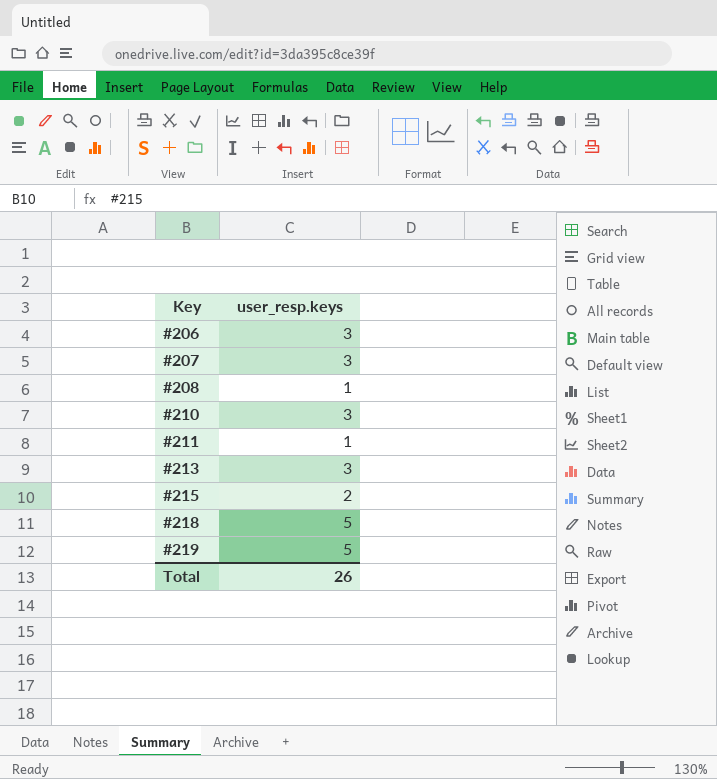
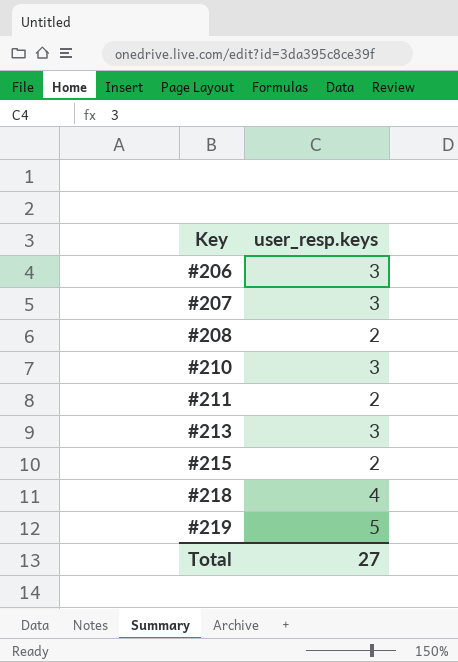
#208 | user_resp.keys: 1 -> 2
#211 | user_resp.keys: 1 -> 2
#218 | user_resp.keys: 5 -> 4
Total | user_resp.keys: 26 -> 27

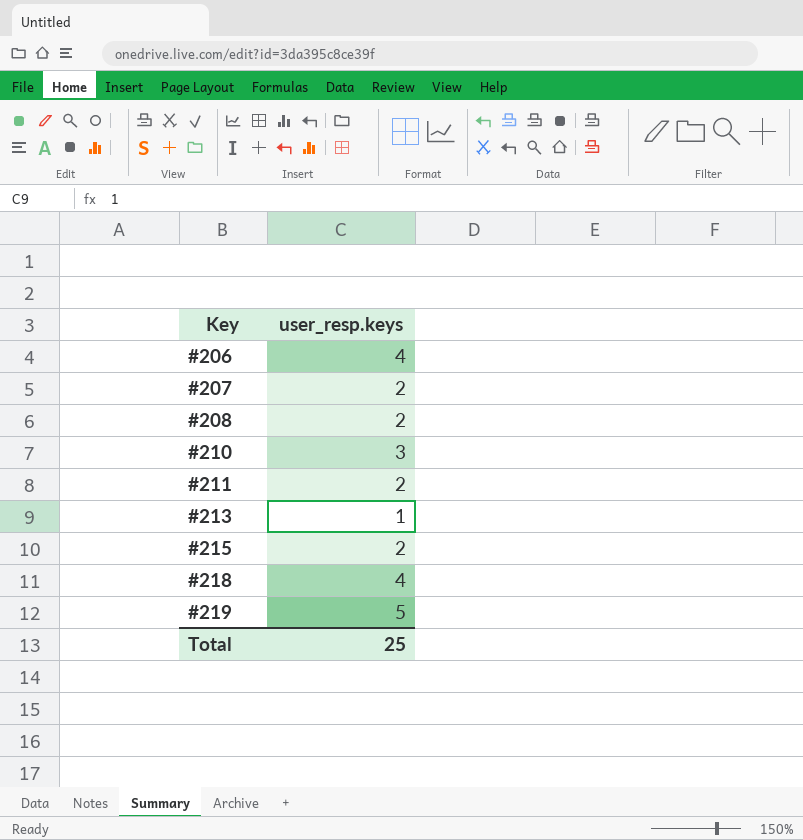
#206 | user_resp.keys: 3 -> 4
#207 | user_resp.keys: 3 -> 2
#213 | user_resp.keys: 3 -> 1
Total | user_resp.keys: 27 -> 25

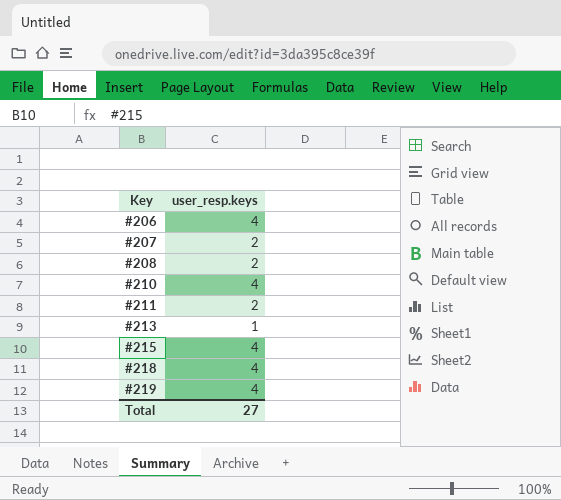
#210 | user_resp.keys: 3 -> 4
#215 | user_resp.keys: 2 -> 4
#219 | user_resp.keys: 5 -> 4
Total | user_resp.keys: 25 -> 27

